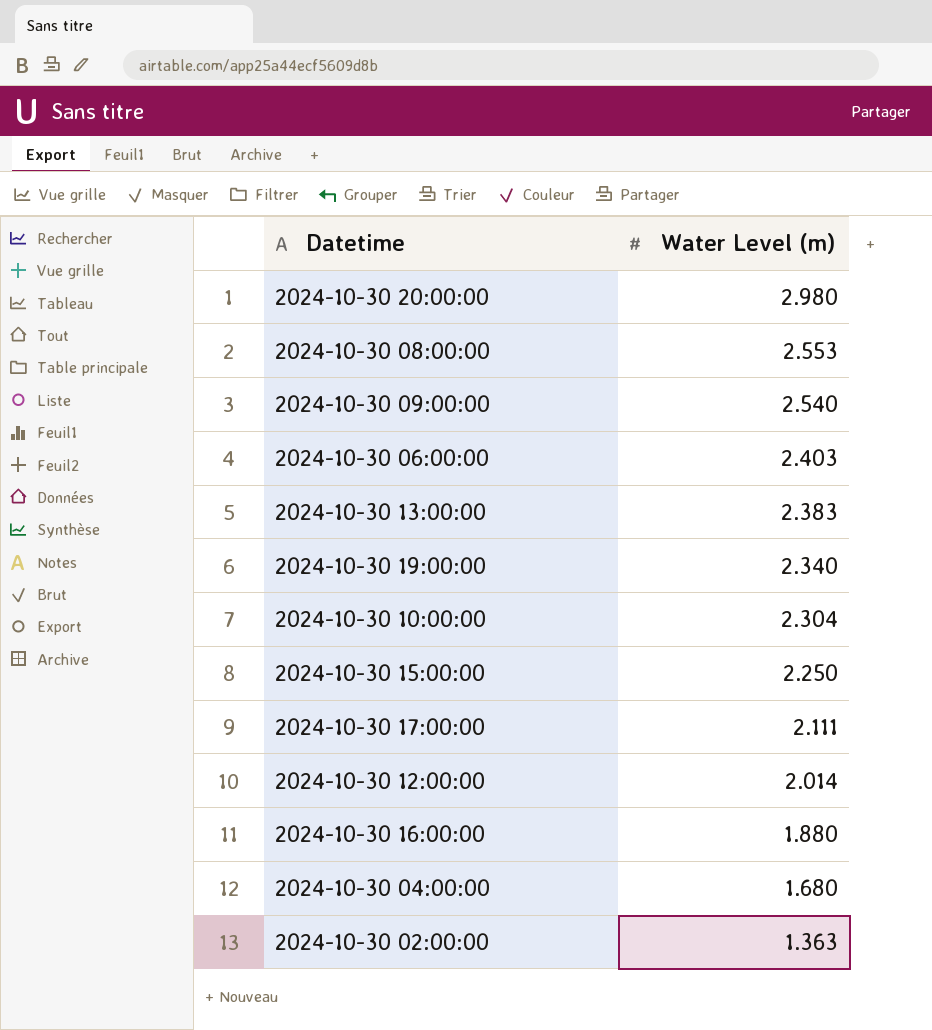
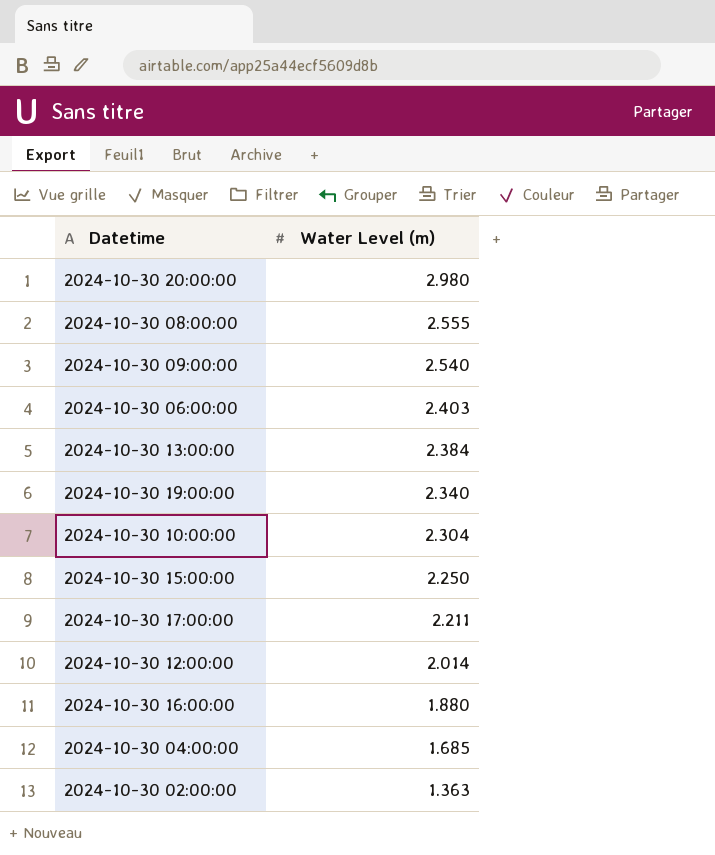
2024-10-30 08:00:00 | Water Level (m): 2.553 -> 2.555
2024-10-30 13:00:00 | Water Level (m): 2.383 -> 2.384
2024-10-30 17:00:00 | Water Level (m): 2.111 -> 2.211
2024-10-30 04:00:00 | Water Level (m): 1.680 -> 1.685

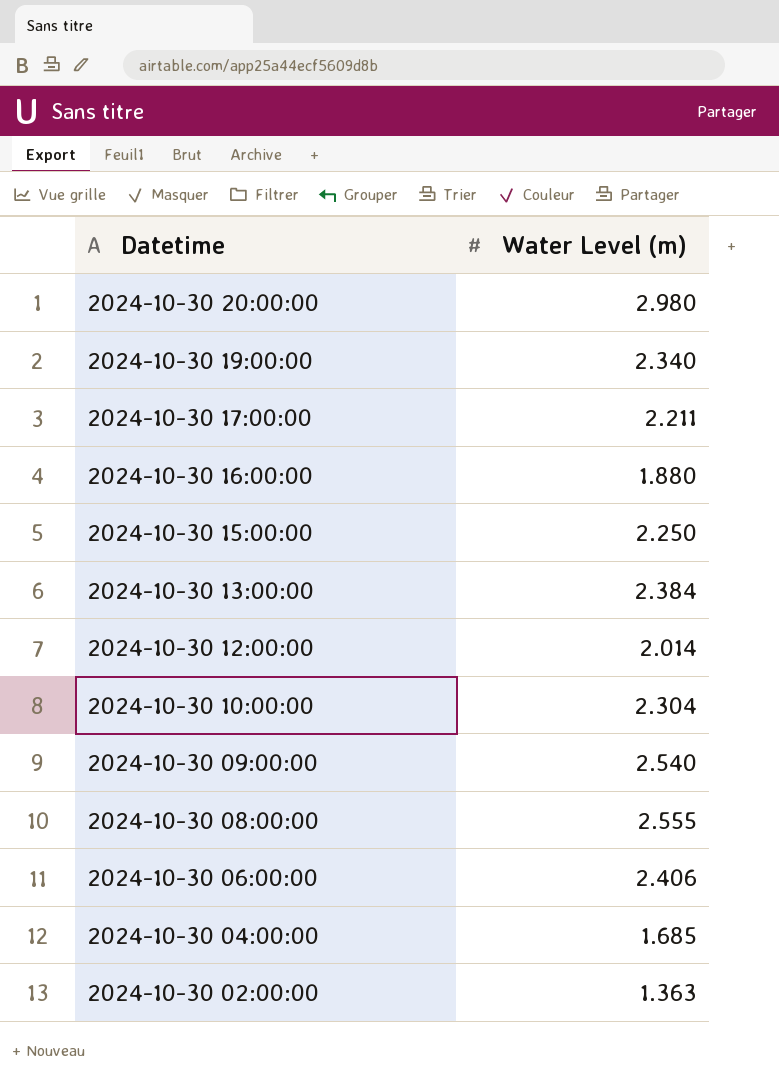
row order: Water Level (m) descending -> Datetime descending
2024-10-30 06:00:00 | Water Level (m): 2.403 -> 2.406

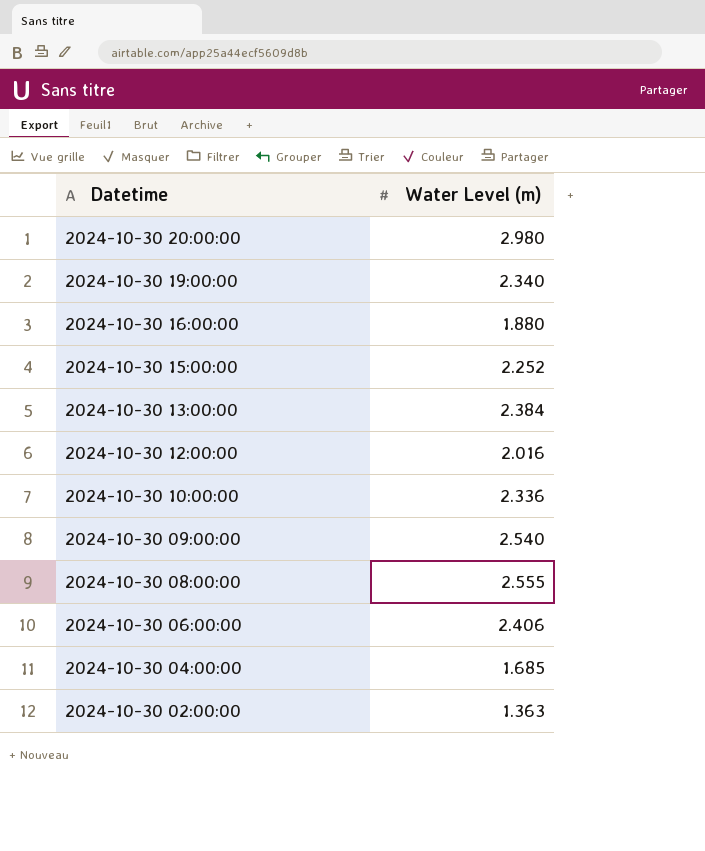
row 2024-10-30 17:00:00: 2.211 -> none
2024-10-30 15:00:00 | Water Level (m): 2.250 -> 2.252
2024-10-30 12:00:00 | Water Level (m): 2.014 -> 2.016
2024-10-30 10:00:00 | Water Level (m): 2.304 -> 2.336

